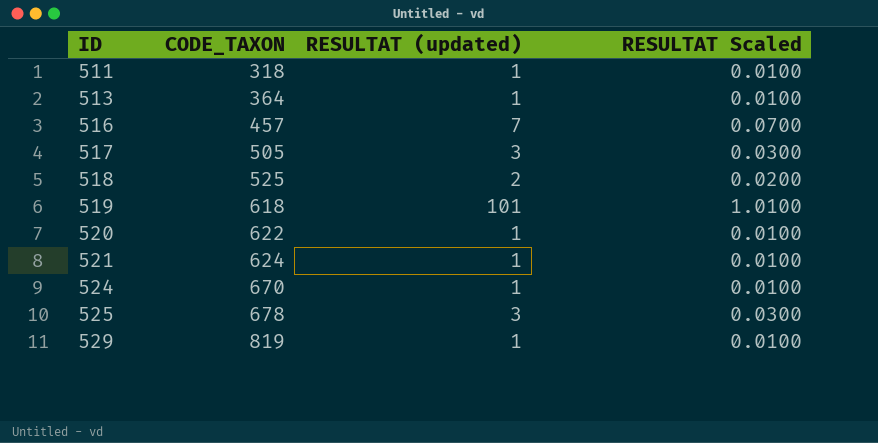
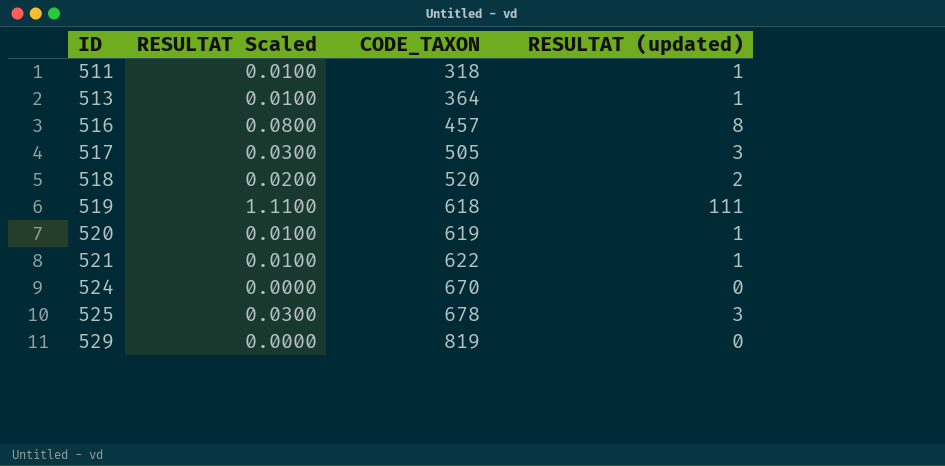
column RESULTAT Scaled | position: 4 -> 2
516 | RESULTAT Scaled: 0.0700 -> 0.0800
516 | RESULTAT (updated): 7 -> 8
518 | CODE_TAXON: 525 -> 520
519 | RESULTAT Scaled: 1.0100 -> 1.1100
519 | RESULTAT (updated): 101 -> 111
520 | CODE_TAXON: 622 -> 619
521 | CODE_TAXON: 624 -> 622
524 | RESULTAT Scaled: 0.0100 -> 0.0000
524 | RESULTAT (updated): 1 -> 0
529 | RESULTAT Scaled: 0.0100 -> 0.0000
529 | RESULTAT (updated): 1 -> 0

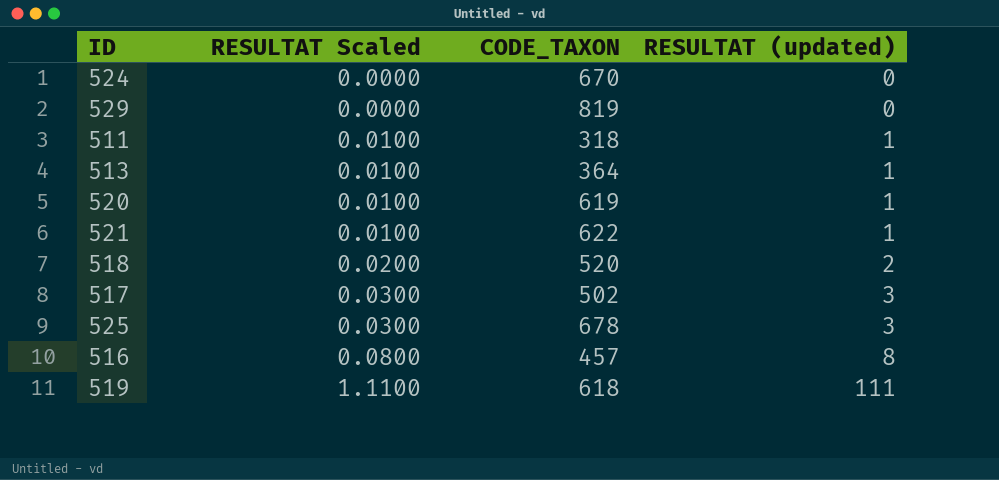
row order: ID ascending -> RESULTAT Scaled ascending
517 | CODE_TAXON: 505 -> 502

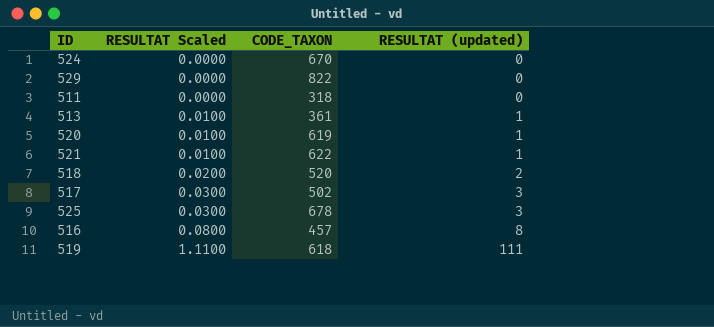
529 | CODE_TAXON: 819 -> 822
511 | RESULTAT Scaled: 0.0100 -> 0.0000
511 | RESULTAT (updated): 1 -> 0
513 | CODE_TAXON: 364 -> 361

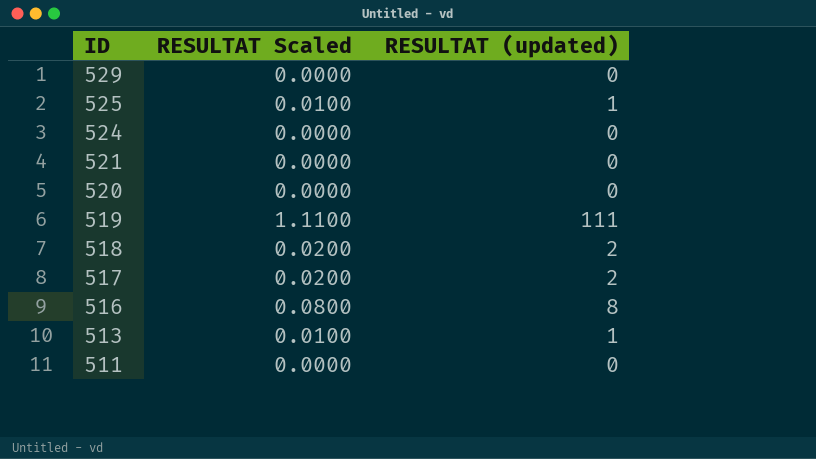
row order: RESULTAT Scaled ascending -> ID descending
column CODE_TAXON | position: 3 -> none
525 | RESULTAT Scaled: 0.0300 -> 0.0100
525 | RESULTAT (updated): 3 -> 1
521 | RESULTAT Scaled: 0.0100 -> 0.0000
521 | RESULTAT (updated): 1 -> 0
520 | RESULTAT Scaled: 0.0100 -> 0.0000
520 | RESULTAT (updated): 1 -> 0
517 | RESULTAT Scaled: 0.0300 -> 0.0200
517 | RESULTAT (updated): 3 -> 2

